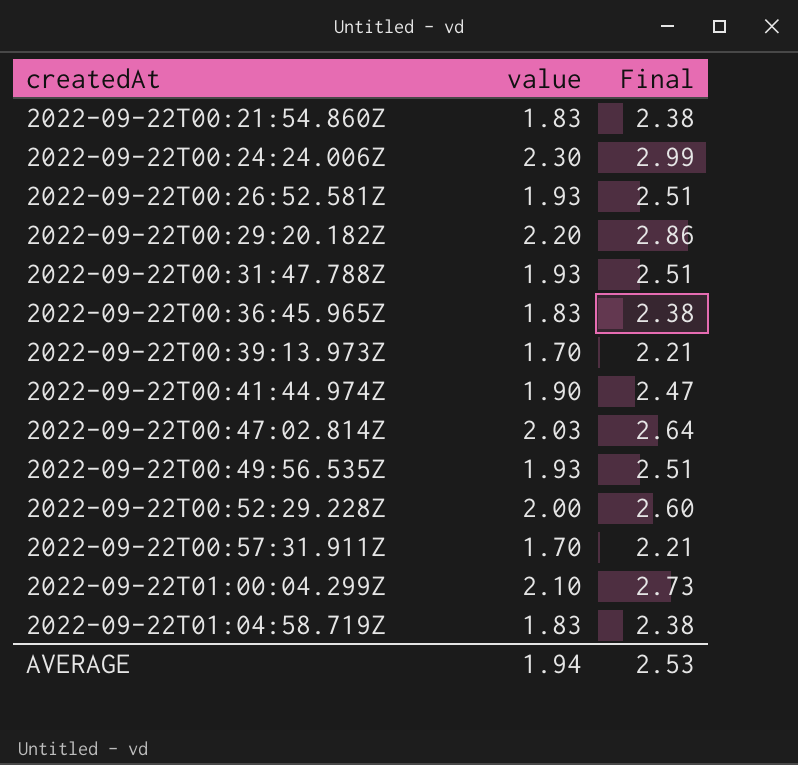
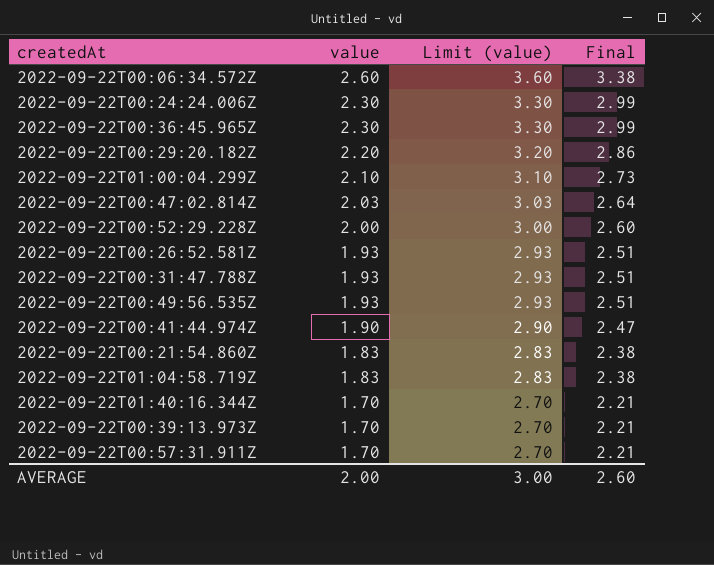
row order: createdAt ascending -> value descending
column Limit (value) | formula: none -> [value] + 1
row 2022-09-22T00:06:34.572Z: none -> 2.60 | 3.60 | 3.38
2022-09-22T00:36:45.965Z | value: 1.83 -> 2.30
2022-09-22T00:36:45.965Z | Final: 2.38 -> 2.99
row 2022-09-22T01:40:16.344Z: none -> 1.70 | 2.70 | 2.21
AVERAGE | value: 1.94 -> 2.00
AVERAGE | Final: 2.53 -> 2.60

